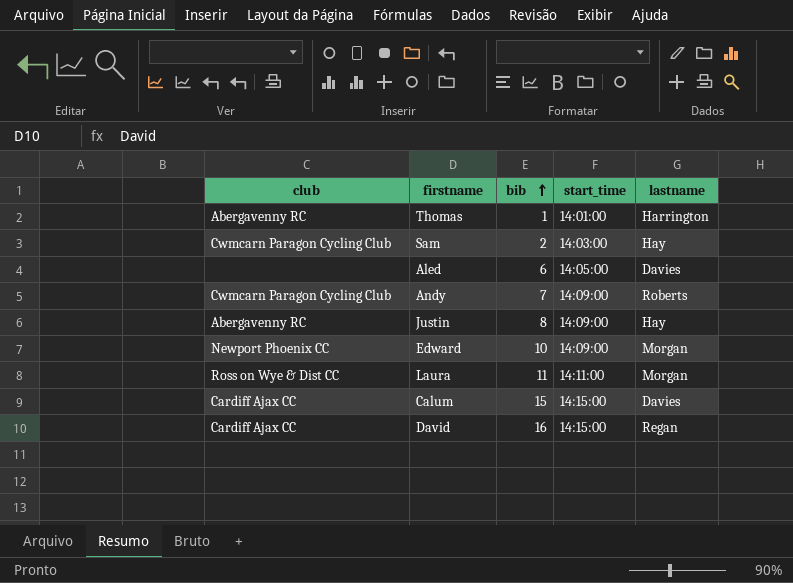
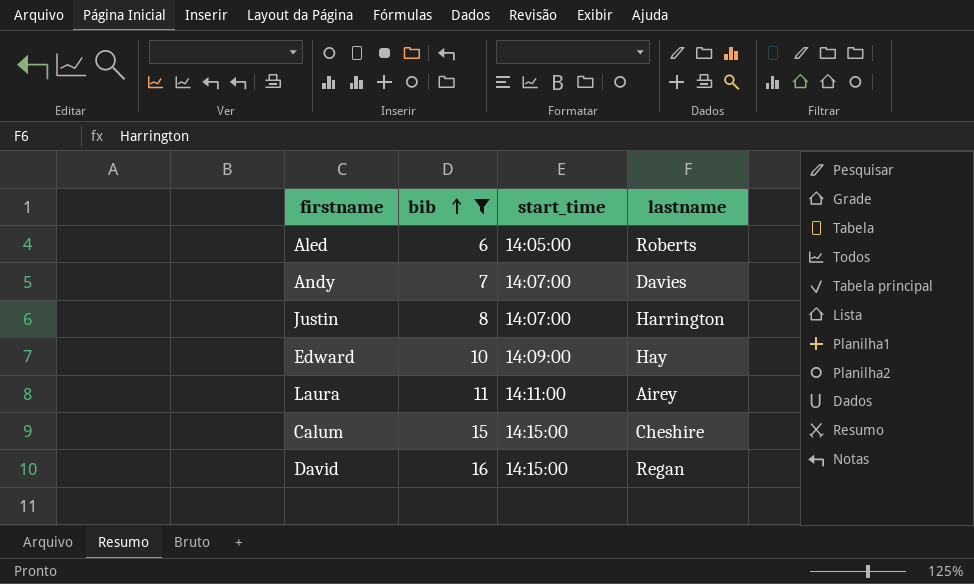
filter: none -> bib >= 6
column club | position: 1 -> none
Aled | lastname: Davies -> Roberts
Andy | start_time: 14:09:00 -> 14:07:00
Andy | lastname: Roberts -> Davies
Justin | start_time: 14:09:00 -> 14:07:00
Justin | lastname: Hay -> Harrington
Edward | lastname: Morgan -> Hay
Laura | lastname: Morgan -> Airey
Calum | lastname: Davies -> Cheshire

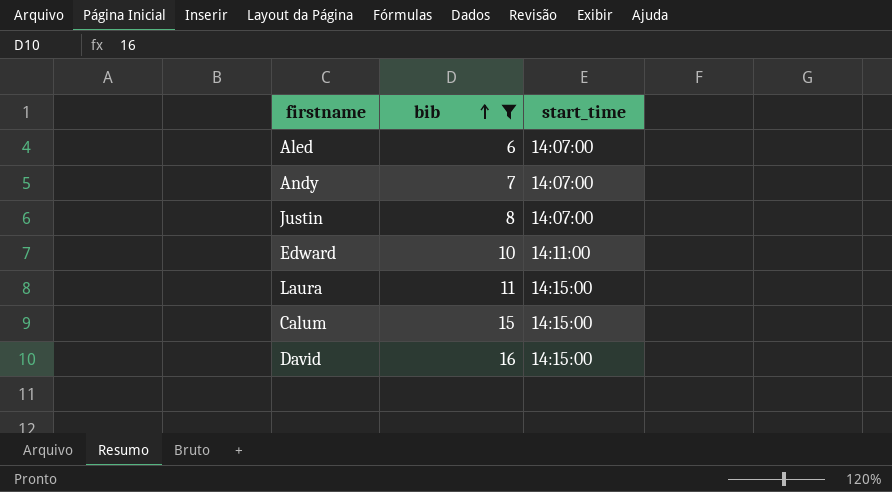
column lastname | position: 4 -> none
Aled | start_time: 14:05:00 -> 14:07:00
Edward | start_time: 14:09:00 -> 14:11:00
Laura | start_time: 14:11:00 -> 14:15:00

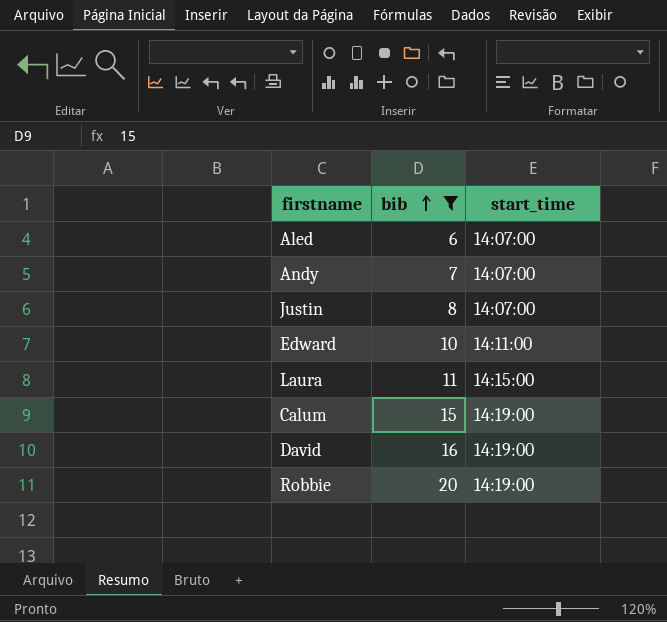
Calum | start_time: 14:15:00 -> 14:19:00
David | start_time: 14:15:00 -> 14:19:00
row Robbie: none -> 20 | 14:19:00

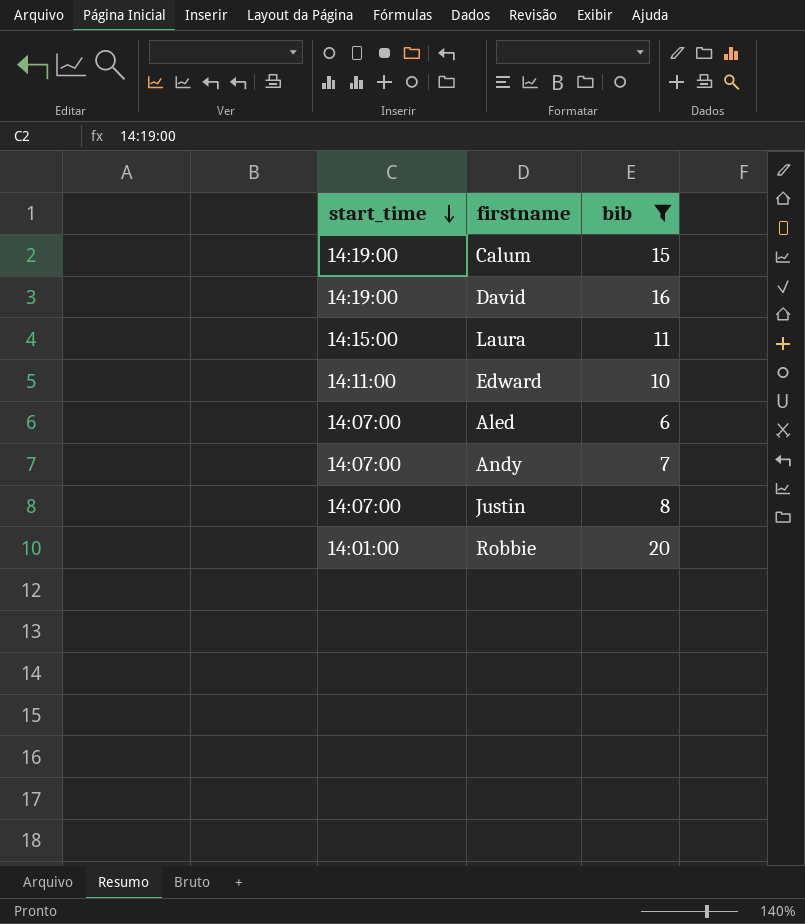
row order: bib ascending -> start_time descending
column start_time | position: 3 -> 1
Robbie | start_time: 14:19:00 -> 14:01:00

